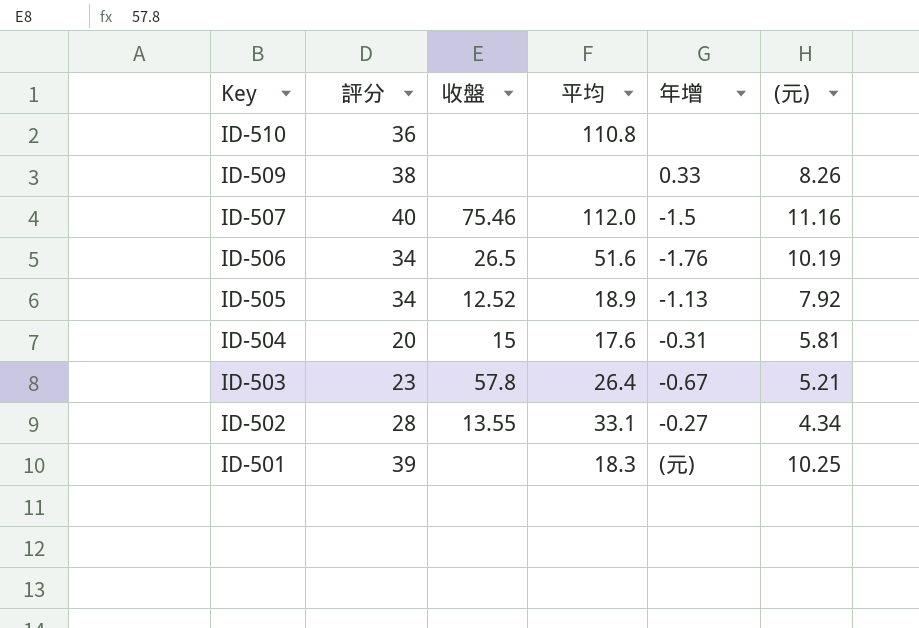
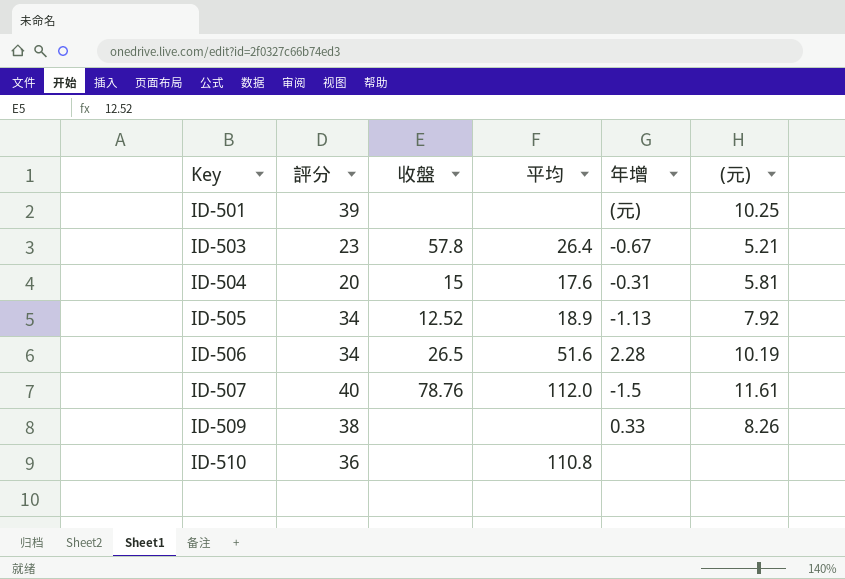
row order: Key descending -> Key ascending
row ID-502: 28 | 13.55 | 33.1 | -0.27 | 4.34 -> none
ID-501 | 平均: 18.3 -> none
ID-506 | 年增: -1.76 -> 2.28
ID-507 | 收盤: 75.46 -> 78.76
ID-507 | (元): 11.16 -> 11.61

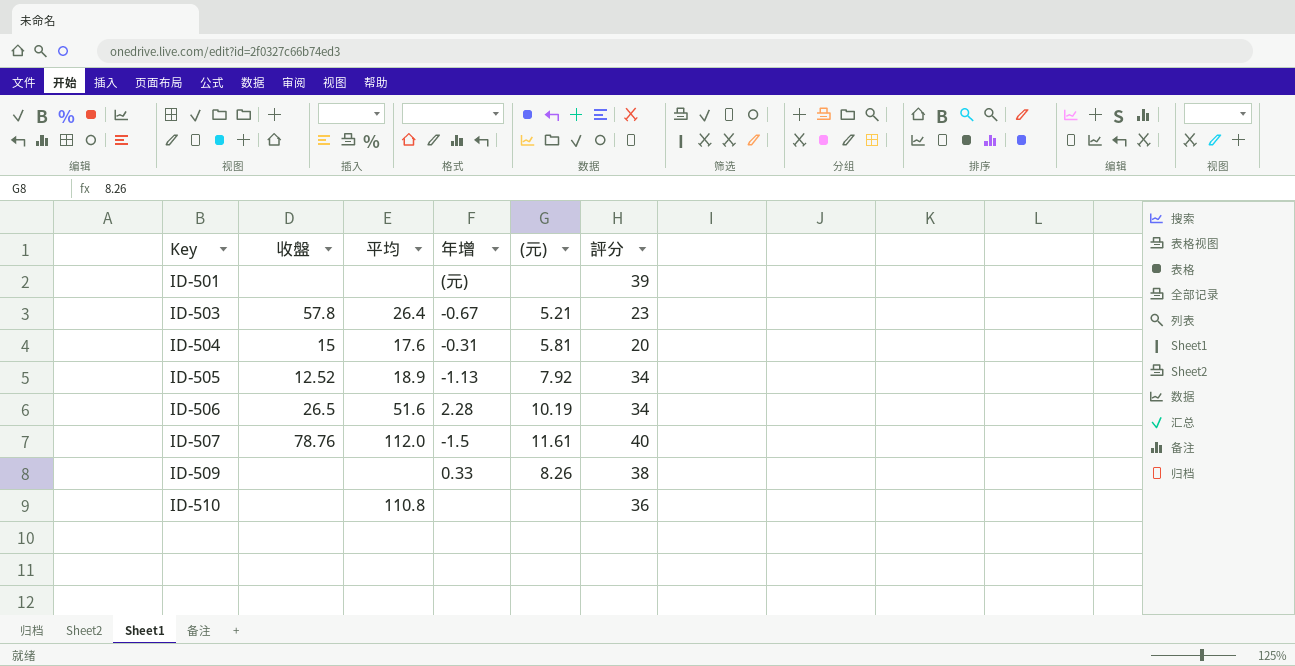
column 評分 | position: 2 -> 6
ID-501 | (元): 10.25 -> none

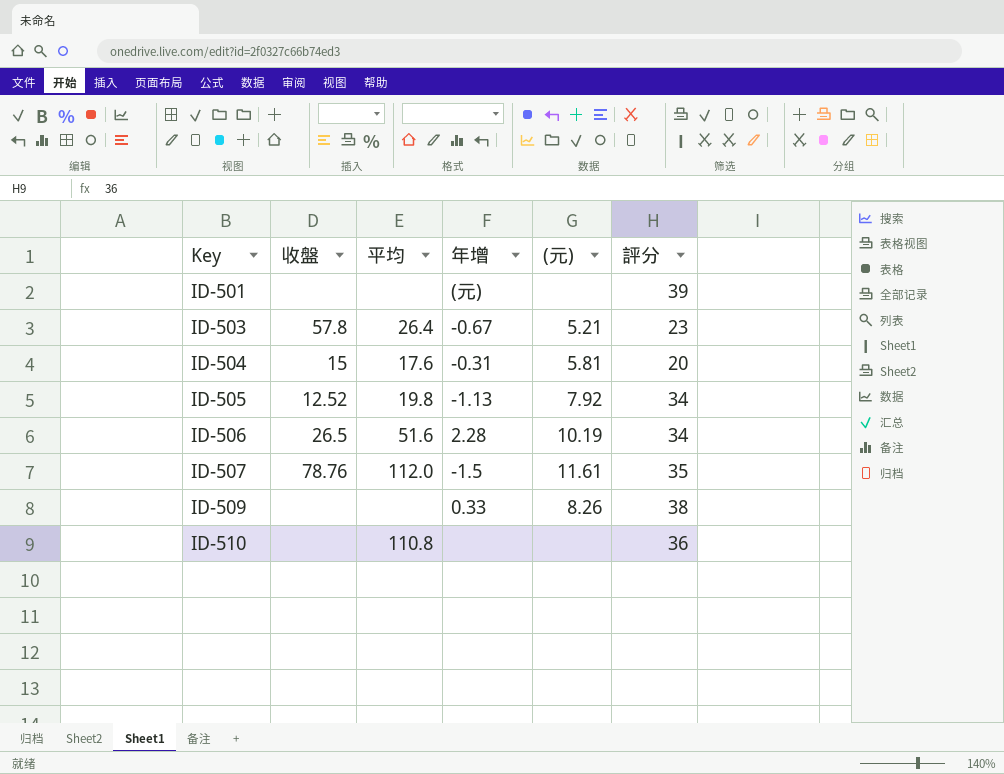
ID-505 | 平均: 18.9 -> 19.8
ID-507 | 評分: 40 -> 35

